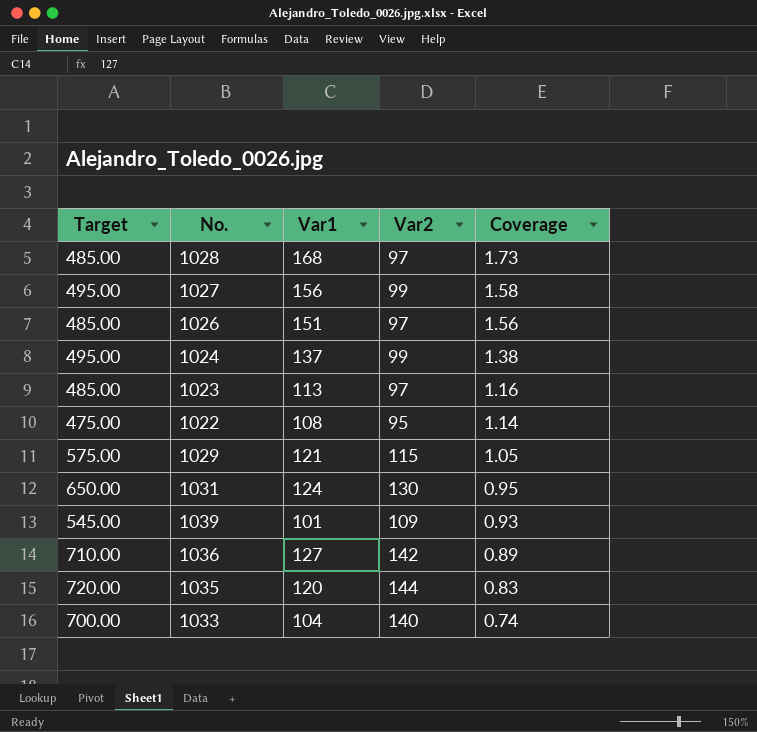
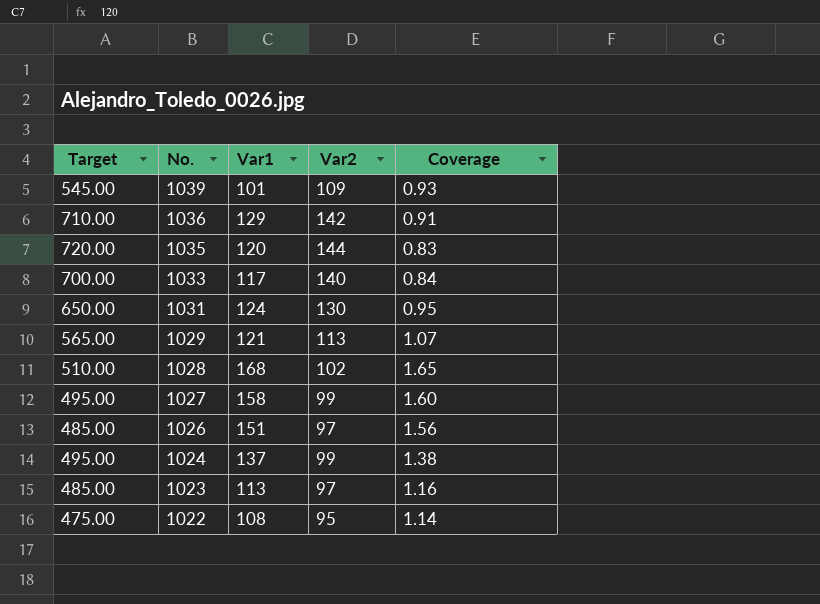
row order: Coverage descending -> No. descending
1036 | Var1: 127 -> 129
1036 | Coverage: 0.89 -> 0.91
1033 | Var1: 104 -> 117
1033 | Coverage: 0.74 -> 0.84
1029 | Target: 575.00 -> 565.00
1029 | Var2: 115 -> 113
1029 | Coverage: 1.05 -> 1.07
1028 | Target: 485.00 -> 510.00
1028 | Var2: 97 -> 102
1028 | Coverage: 1.73 -> 1.65
1027 | Var1: 156 -> 158
1027 | Coverage: 1.58 -> 1.60

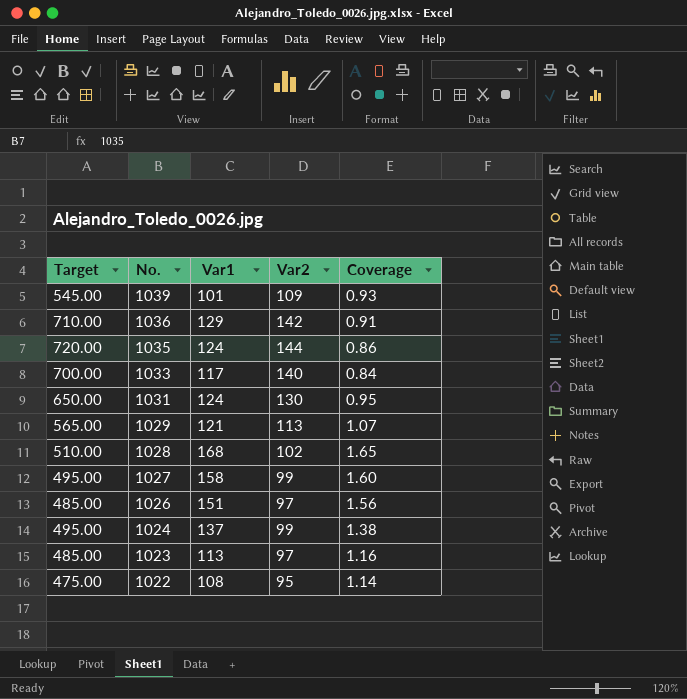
1035 | Var1: 120 -> 124
1035 | Coverage: 0.83 -> 0.86

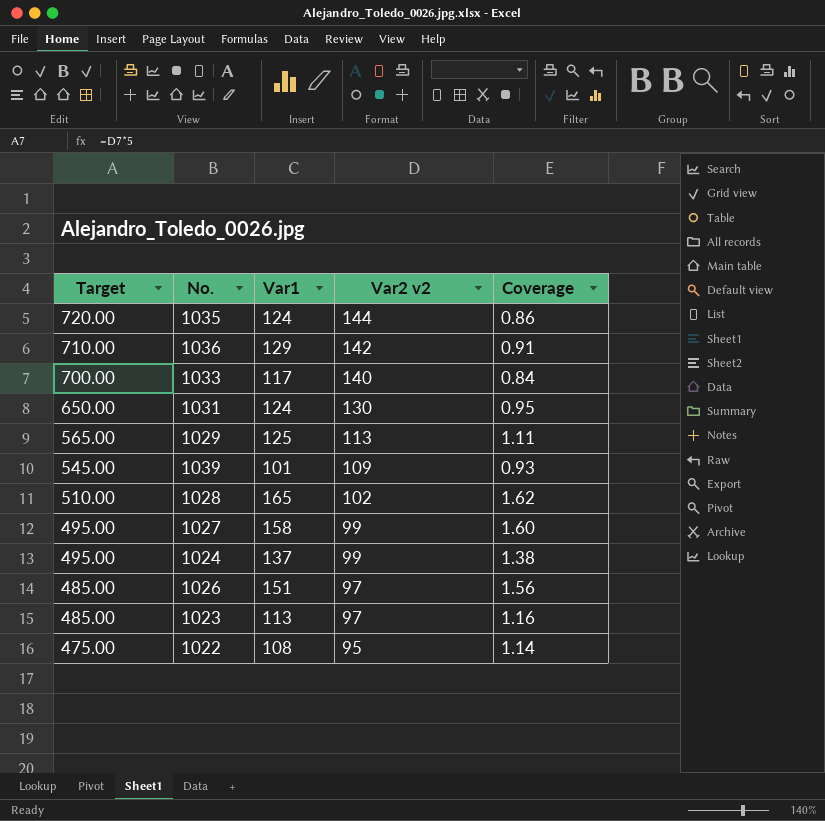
row order: No. descending -> Target descending
column name: Var2 -> Var2 v2
1029 | Var1: 121 -> 125
1029 | Coverage: 1.07 -> 1.11
1028 | Var1: 168 -> 165
1028 | Coverage: 1.65 -> 1.62

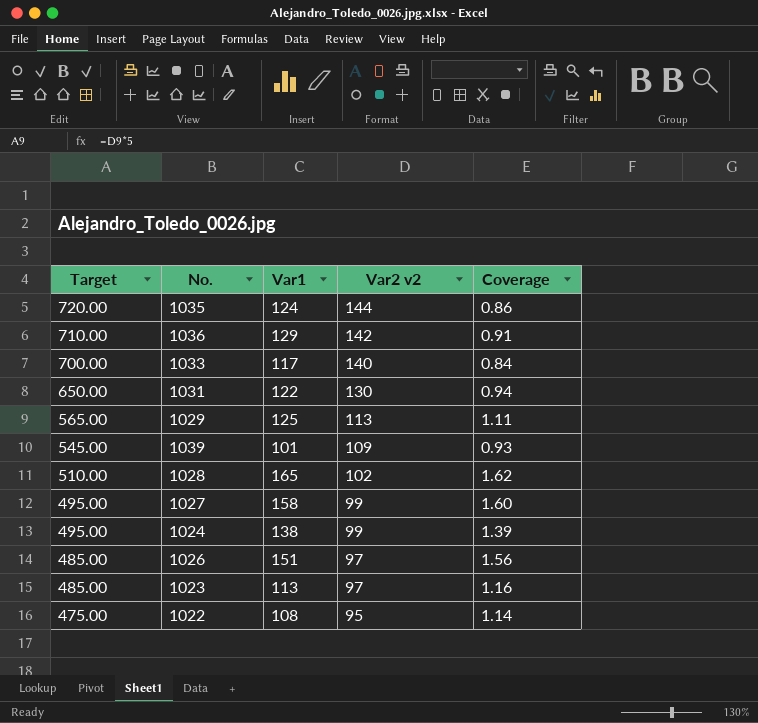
1031 | Var1: 124 -> 122
1031 | Coverage: 0.95 -> 0.94
1024 | Var1: 137 -> 138
1024 | Coverage: 1.38 -> 1.39

